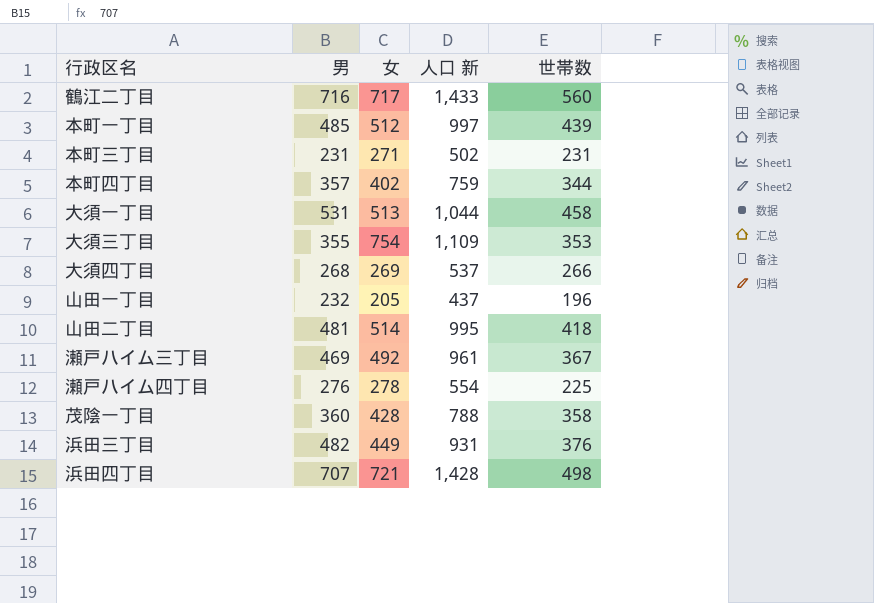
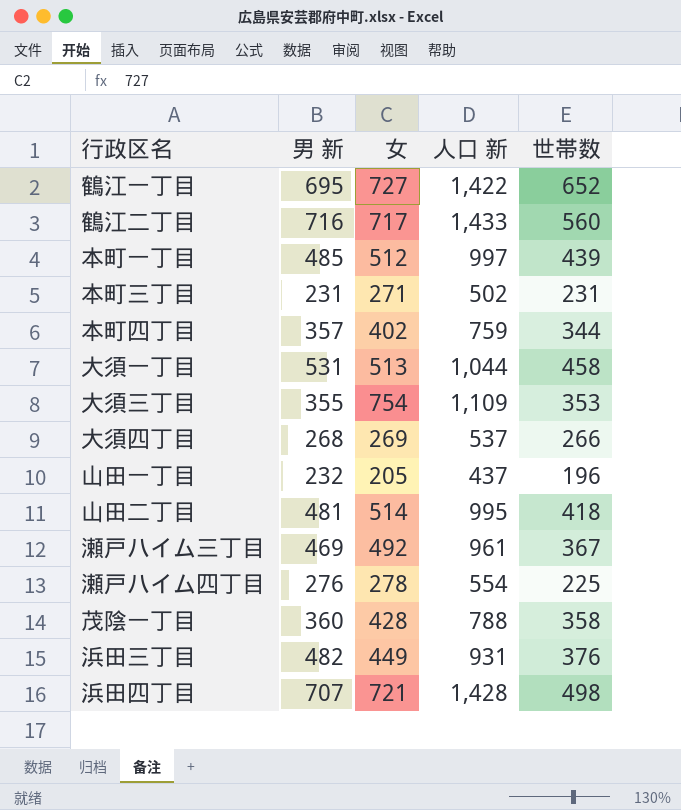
column name: 男 -> 男 新
row 鶴江一丁目: none -> 695 | 727 | 1,422 | 652

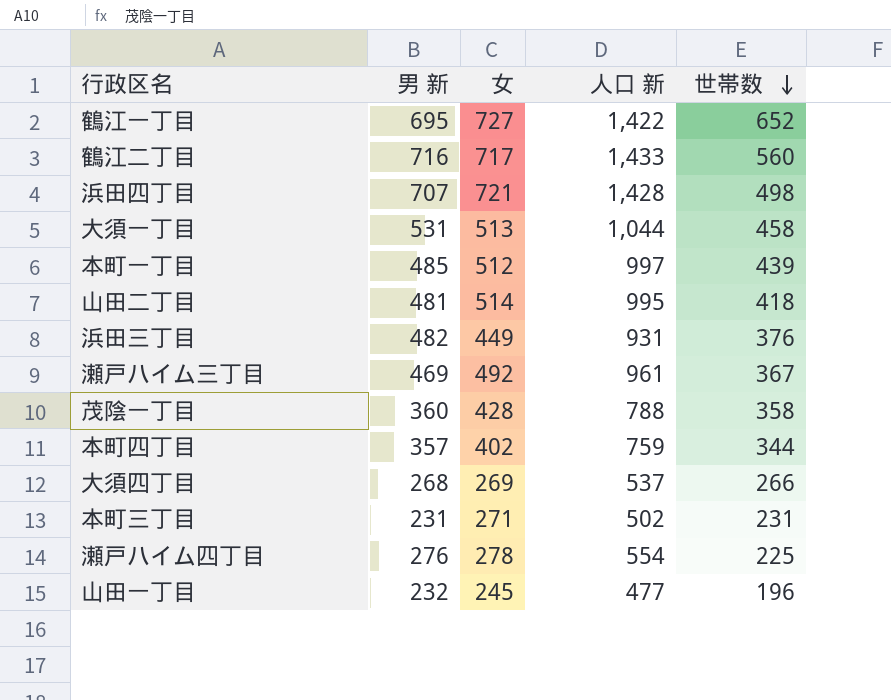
row order: none -> 世帯数 descending
row 大須三丁目: 355 | 754 | 1,109 | 353 -> none
山田一丁目 | 女: 205 -> 245
山田一丁目 | 人口 新: 437 -> 477

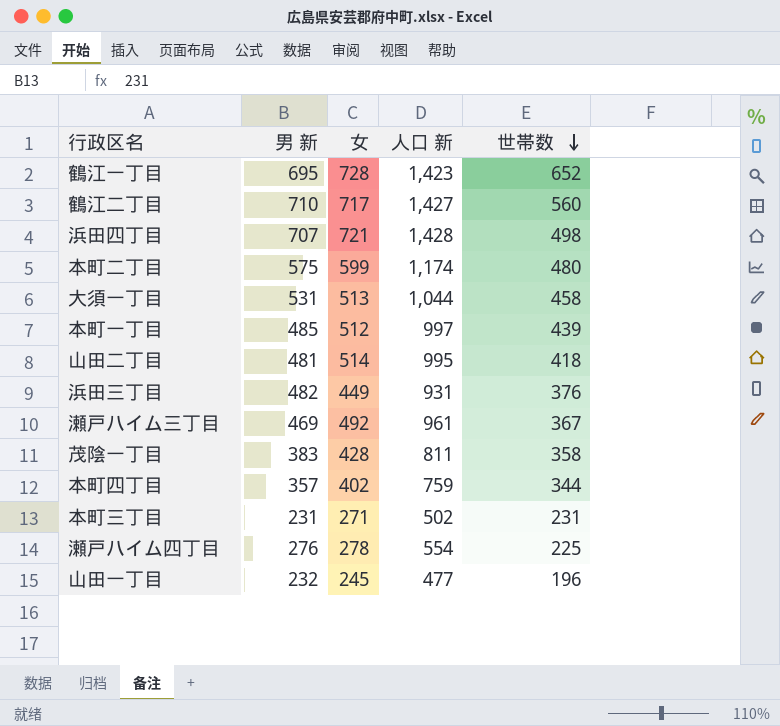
row 大須四丁目: 268 | 269 | 537 | 266 -> none
鶴江一丁目 | 女: 727 -> 728
鶴江一丁目 | 人口 新: 1,422 -> 1,423
鶴江二丁目 | 男 新: 716 -> 710
鶴江二丁目 | 人口 新: 1,433 -> 1,427
row 本町二丁目: none -> 575 | 599 | 1,174 | 480
茂陰一丁目 | 男 新: 360 -> 383
茂陰一丁目 | 人口 新: 788 -> 811

